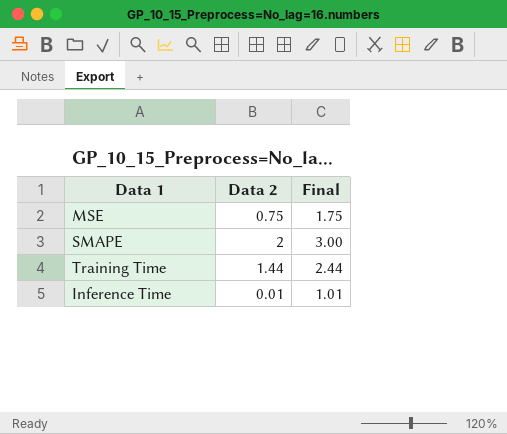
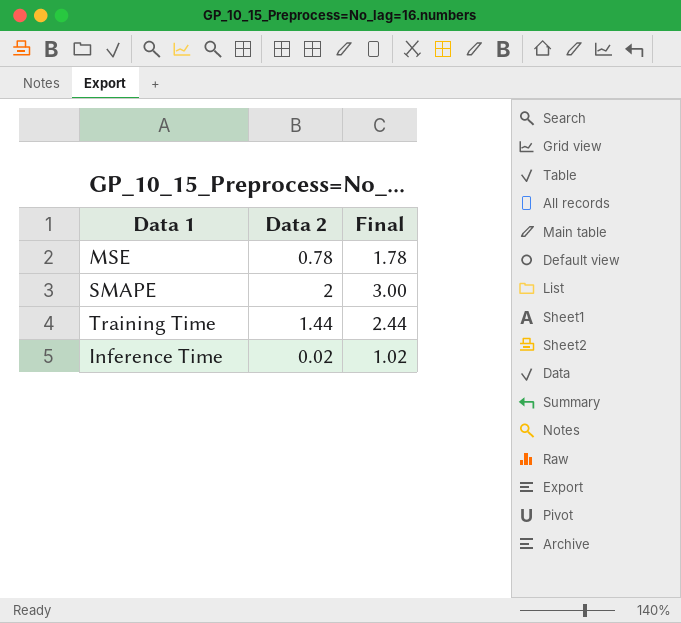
MSE | Data 2: 0.75 -> 0.78
MSE | Final: 1.75 -> 1.78
Inference Time | Data 2: 0.01 -> 0.02
Inference Time | Final: 1.01 -> 1.02

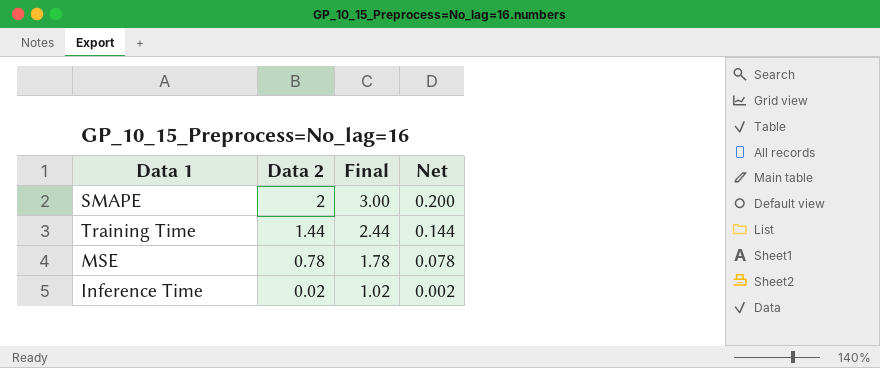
row order: none -> Data 2 descending
column Net | formula: none -> [Data 2] * 0.1

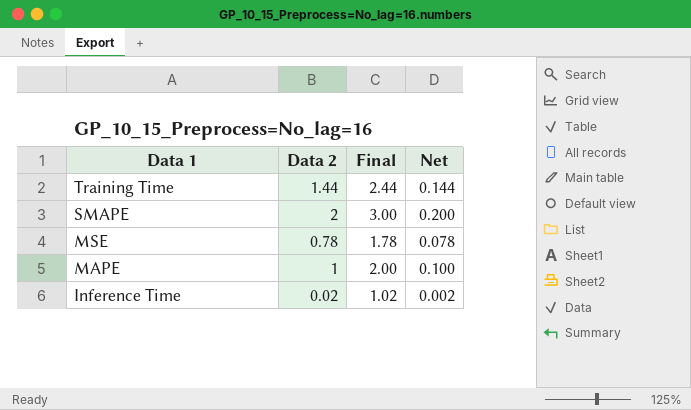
row order: Data 2 descending -> Data 1 descending
row MAPE: none -> 1 | 2.00 | 0.100

